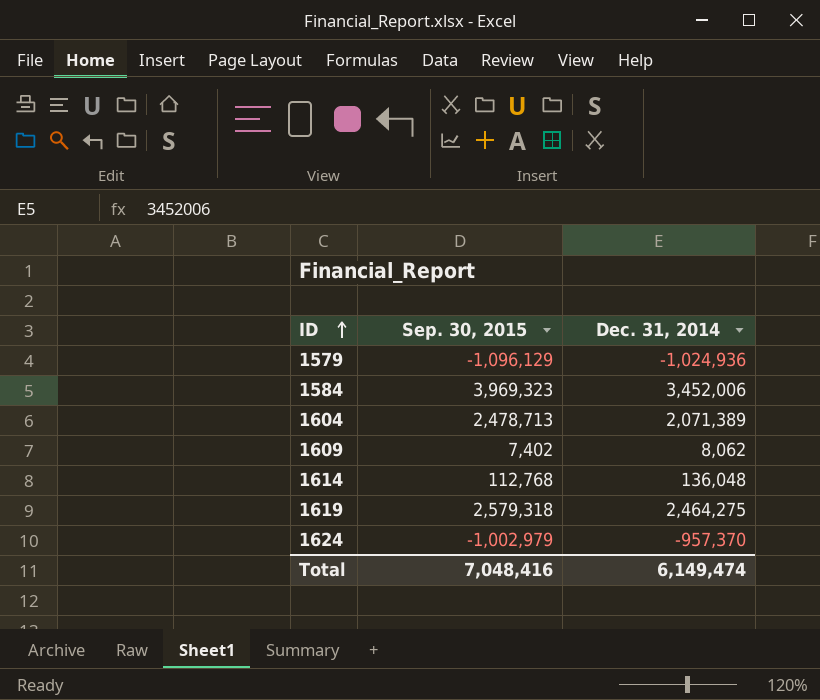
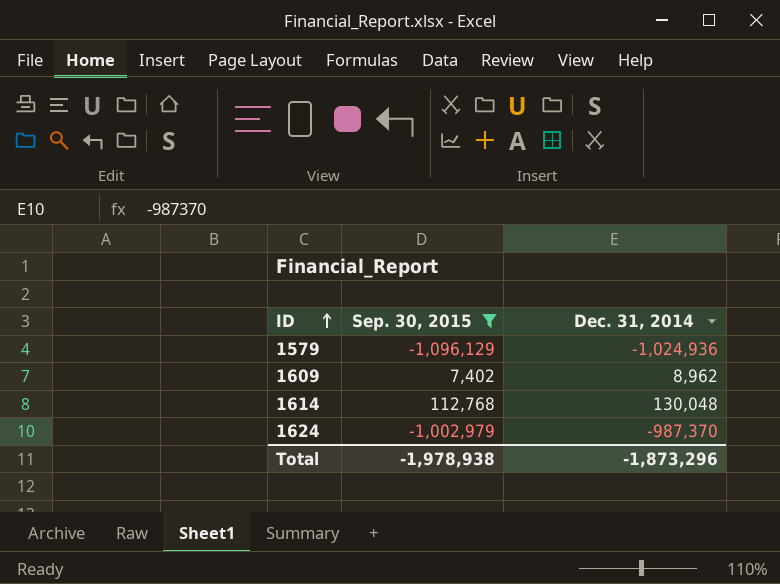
filter: none -> Sep. 30, 2015 <= 112,768
1609 | Dec. 31, 2014: 8,062 -> 8,962
1614 | Dec. 31, 2014: 136,048 -> 130,048
1624 | Dec. 31, 2014: -957,370 -> -987,370
Total | Sep. 30, 2015: 7,048,416 -> -1,978,938
Total | Dec. 31, 2014: 6,149,474 -> -1,873,296

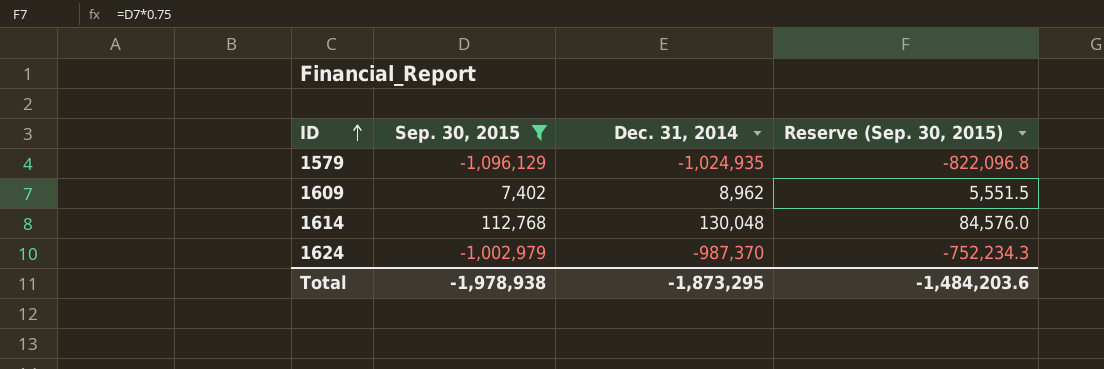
column Reserve (Sep. 30, 2015) | formula: none -> [Sep. 30, 2015] * 0.75
1579 | Dec. 31, 2014: -1,024,936 -> -1,024,935
Total | Dec. 31, 2014: -1,873,296 -> -1,873,295

